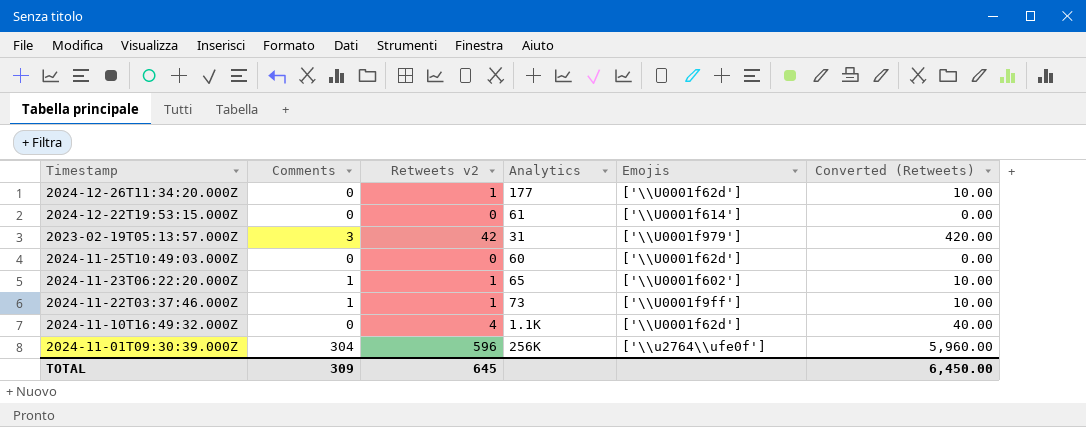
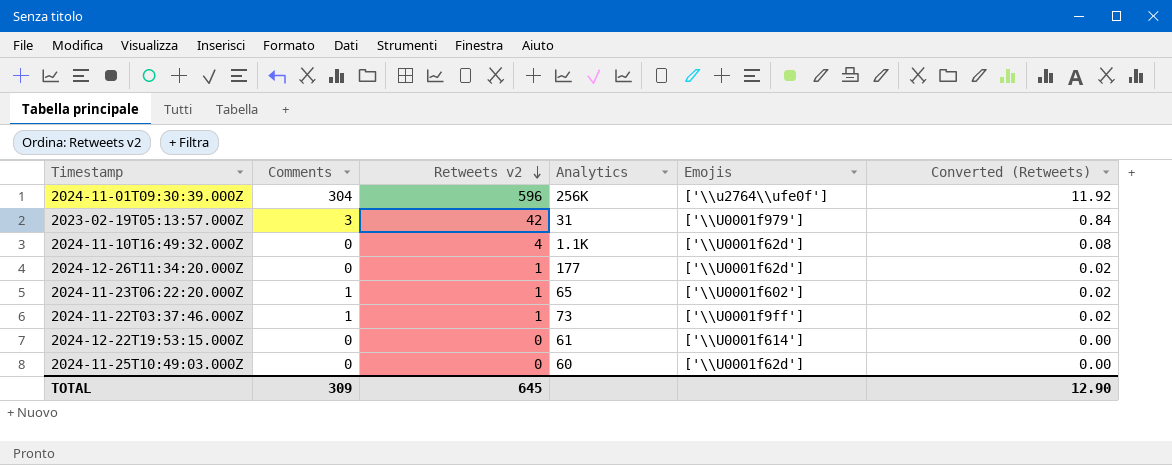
row order: none -> Retweets v2 descending
column Converted (Retweets) | formula: [Retweets v2] * 10 -> [Retweets v2] * 0.02
TOTAL | Converted (Retweets): 6,450.00 -> 12.90

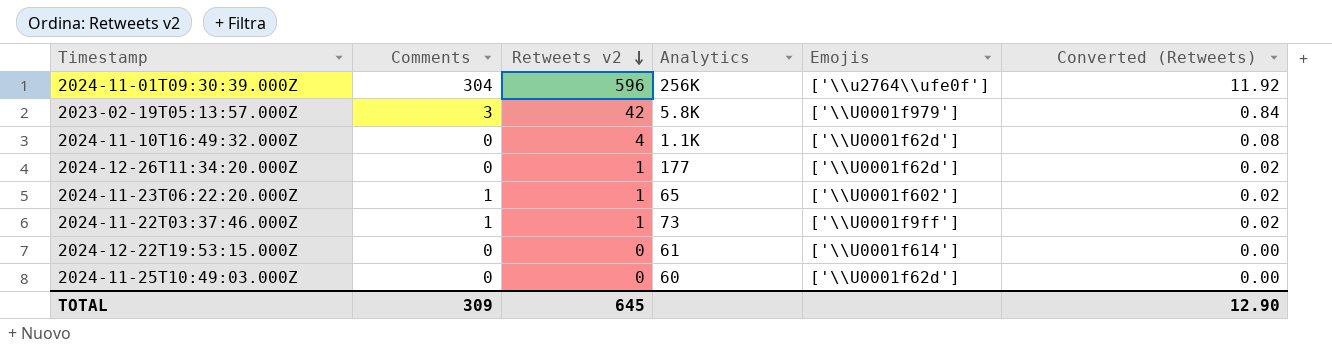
2023-02-19T05:13:57.000Z | Analytics: 31 -> 5.8K

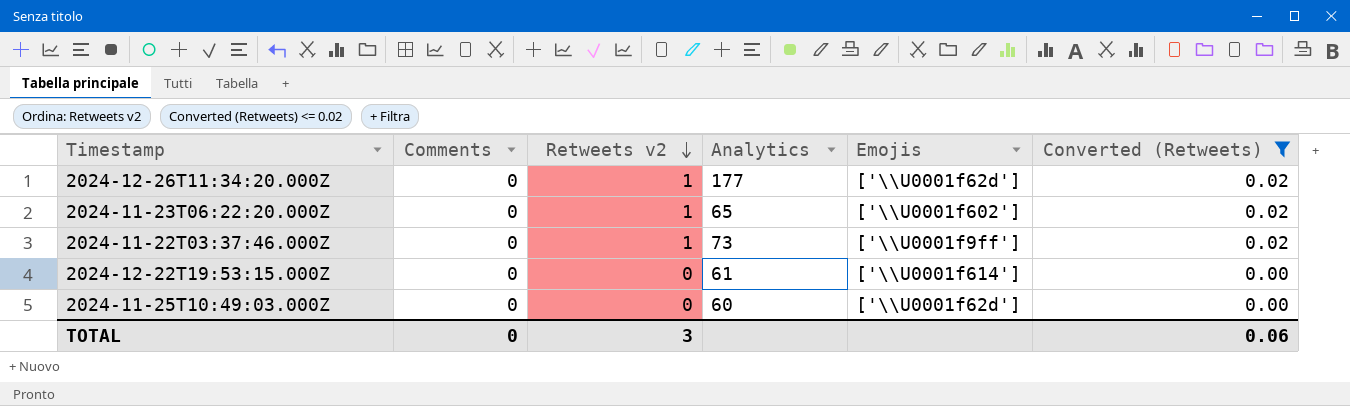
filter: none -> Converted (Retweets) <= 0.02
2024-11-23T06:22:20.000Z | Comments: 1 -> 0
2024-11-22T03:37:46.000Z | Comments: 1 -> 0
TOTAL | Comments: 309 -> 0
TOTAL | Retweets v2: 645 -> 3
TOTAL | Converted (Retweets): 12.90 -> 0.06

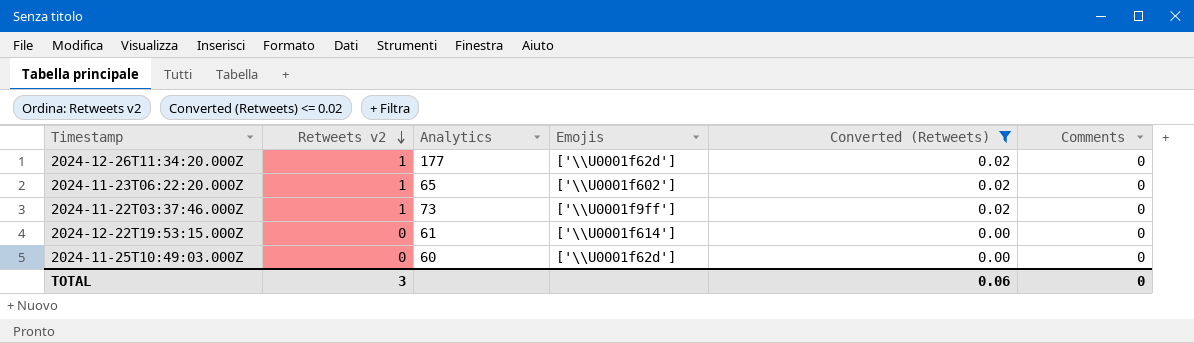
column Comments | position: 2 -> 6

